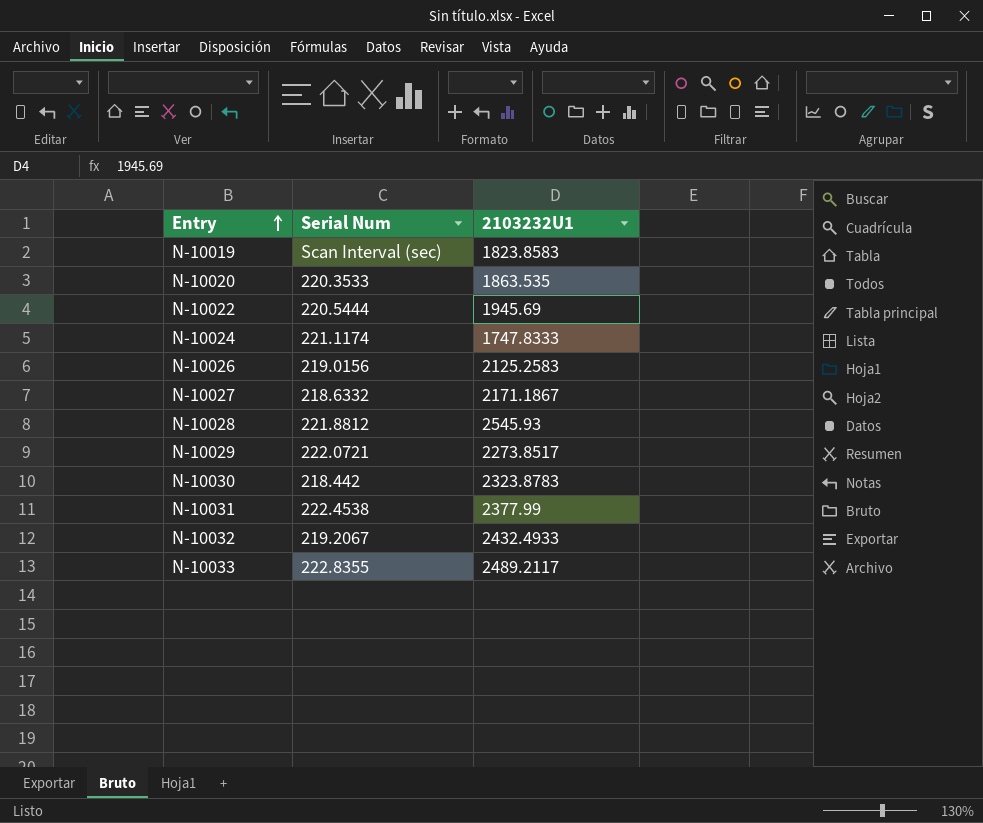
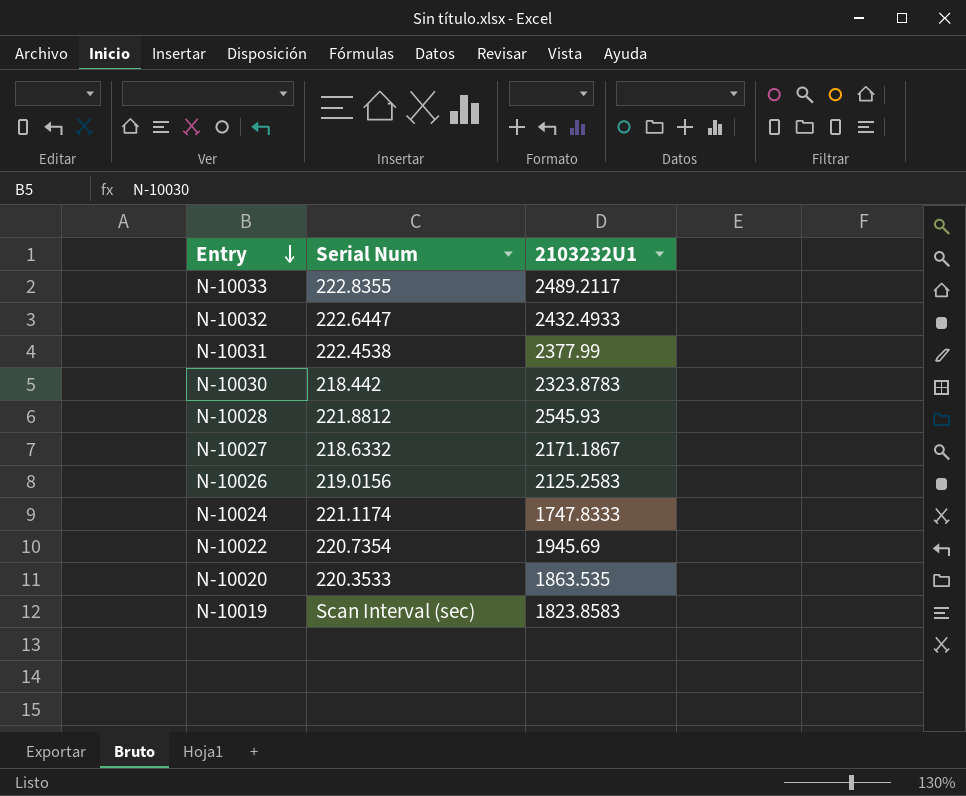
row order: Entry ascending -> Entry descending
row N-10029: 222.0721 | 2273.8517 -> none
N-10032 | Serial Num: 219.2067 -> 222.6447
N-10022 | Serial Num: 220.5444 -> 220.7354

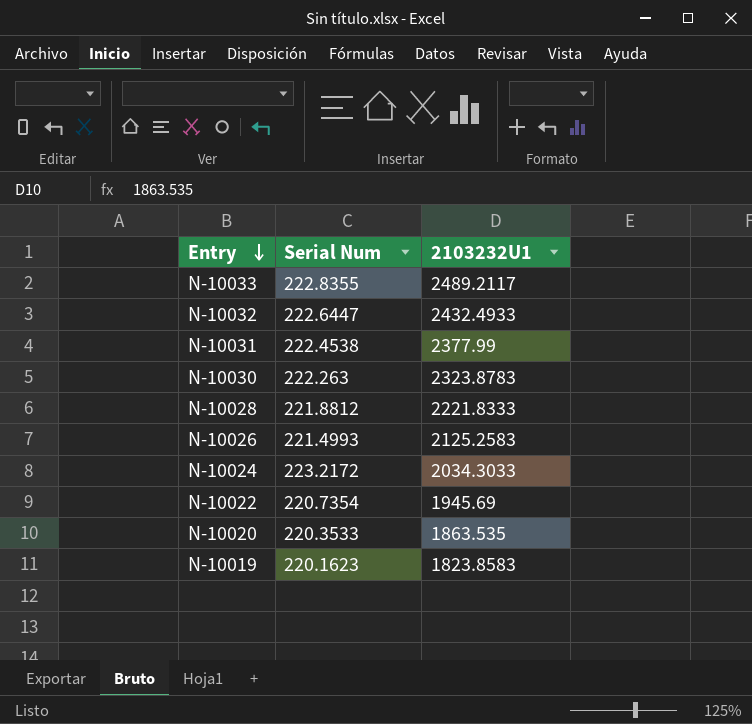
row N-10027: 218.6332 | 2171.1867 -> none
N-10030 | Serial Num: 218.442 -> 222.263
N-10028 | 2103232U1: 2545.93 -> 2221.8333
N-10026 | Serial Num: 219.0156 -> 221.4993
N-10024 | Serial Num: 221.1174 -> 223.2172
N-10024 | 2103232U1: 1747.8333 -> 2034.3033
N-10019 | Serial Num: Scan Interval (sec) -> 220.1623

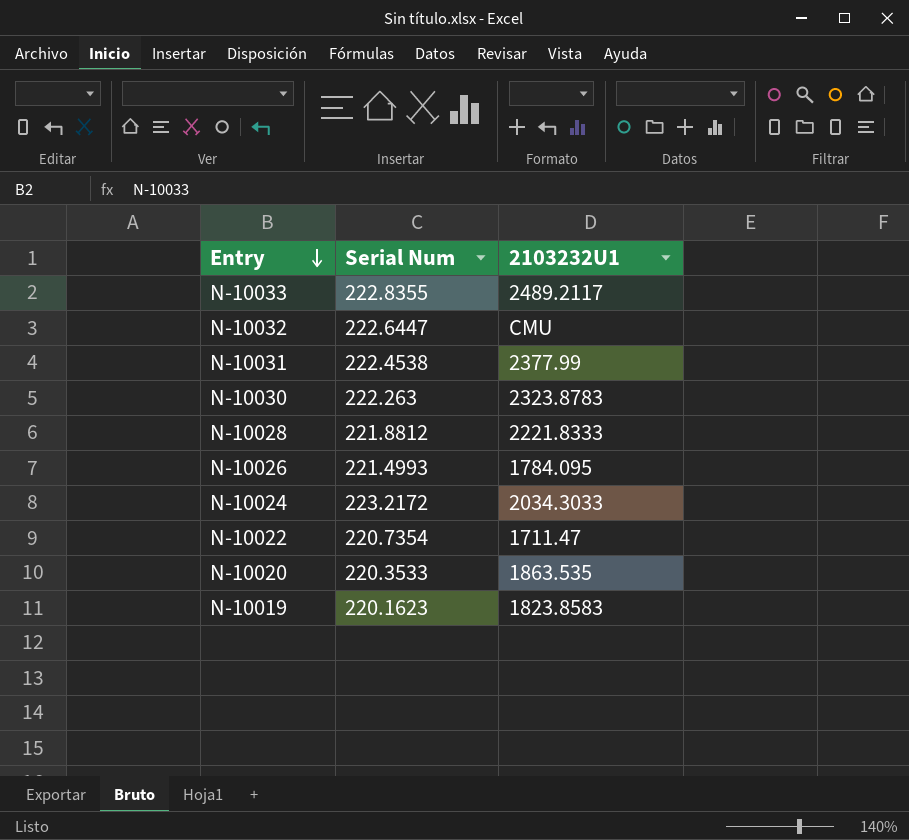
N-10032 | 2103232U1: 2432.4933 -> CMU
N-10026 | 2103232U1: 2125.2583 -> 1784.095
N-10022 | 2103232U1: 1945.69 -> 1711.47

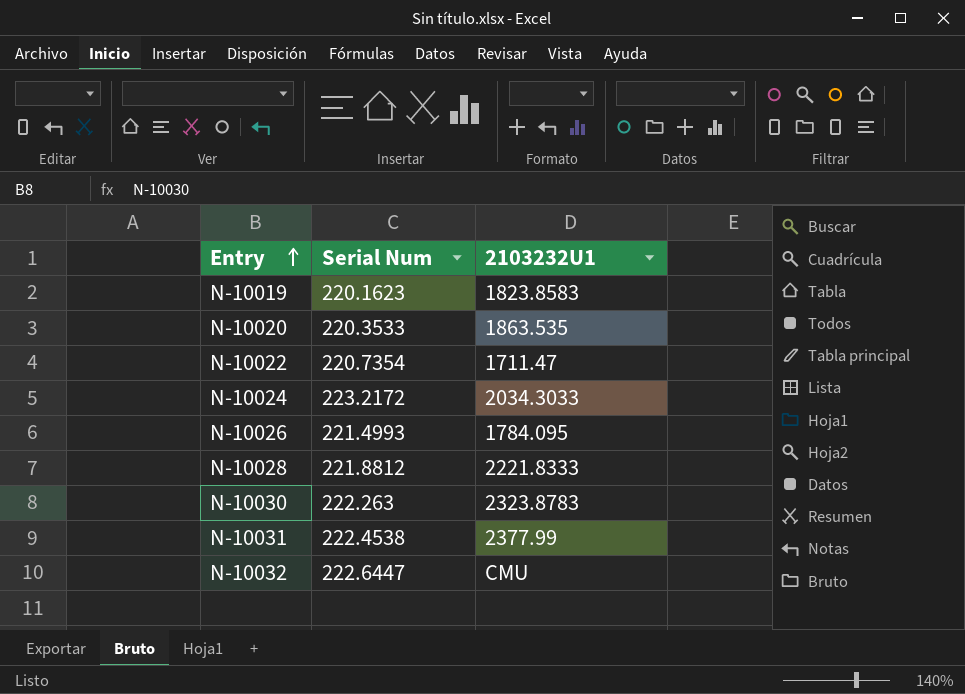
row order: Entry descending -> Entry ascending
row N-10033: 222.8355 | 2489.2117 -> none

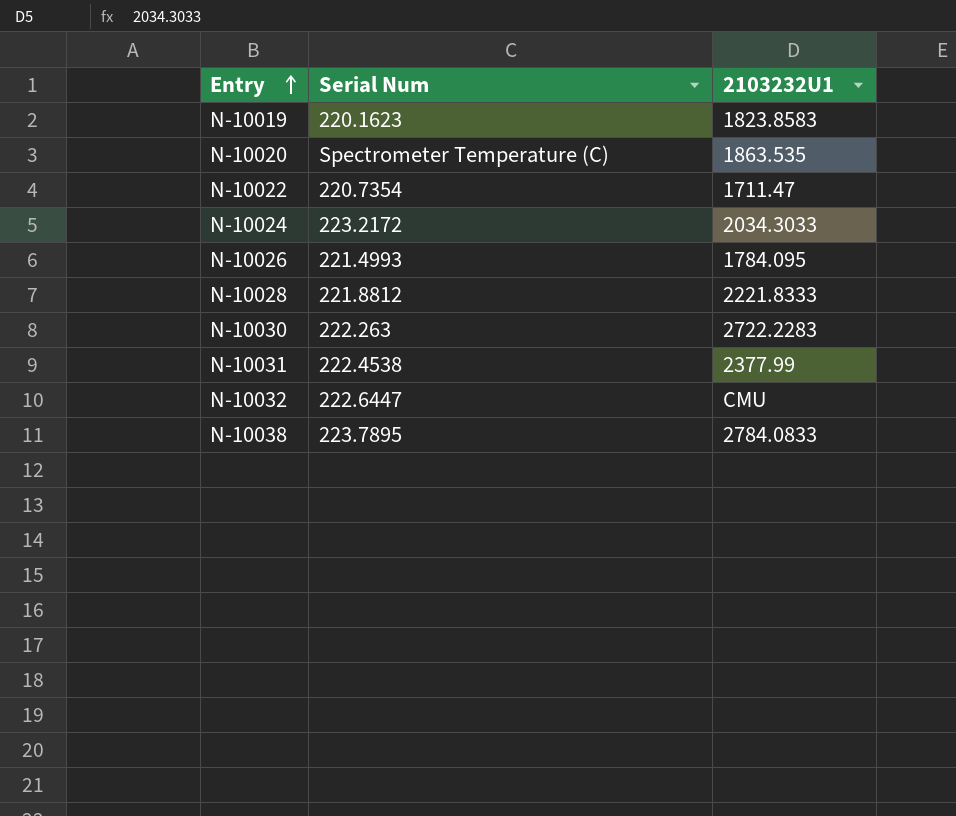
N-10020 | Serial Num: 220.3533 -> Spectrometer Temperature (C)
N-10030 | 2103232U1: 2323.8783 -> 2722.2283
row N-10038: none -> 223.7895 | 2784.0833

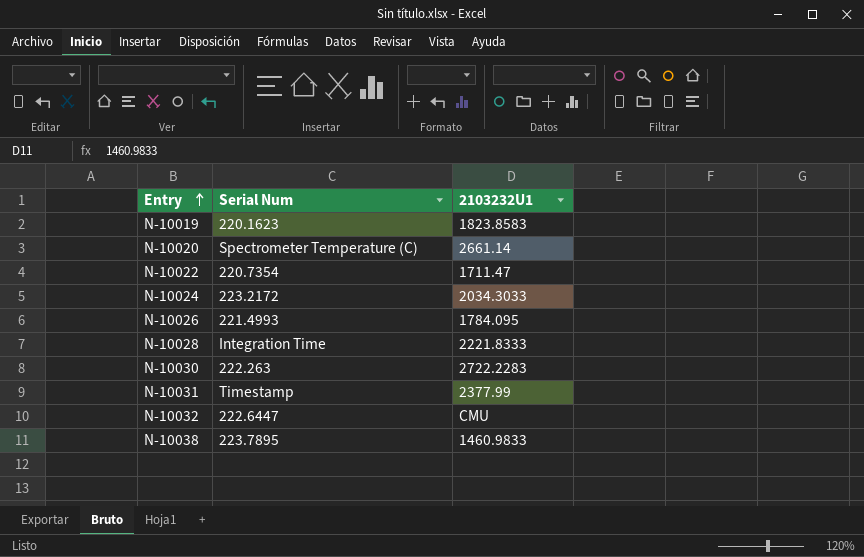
N-10020 | 2103232U1: 1863.535 -> 2661.14
N-10028 | Serial Num: 221.8812 -> Integration Time
N-10031 | Serial Num: 222.4538 -> Timestamp
N-10038 | 2103232U1: 2784.0833 -> 1460.9833

